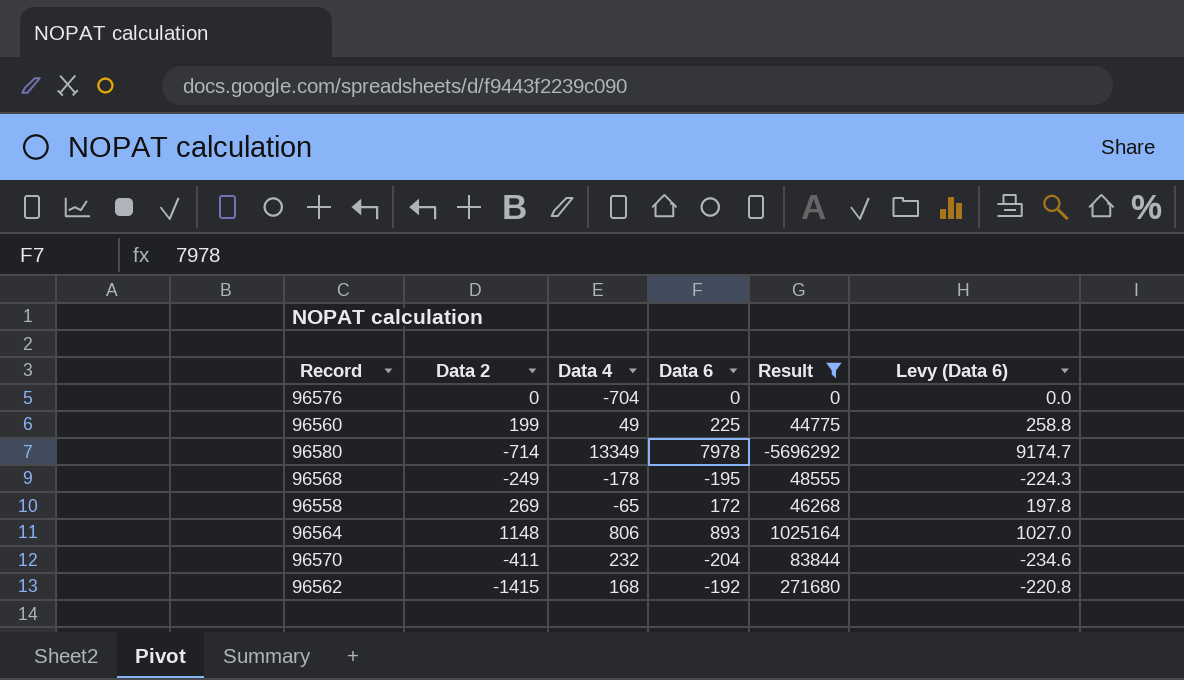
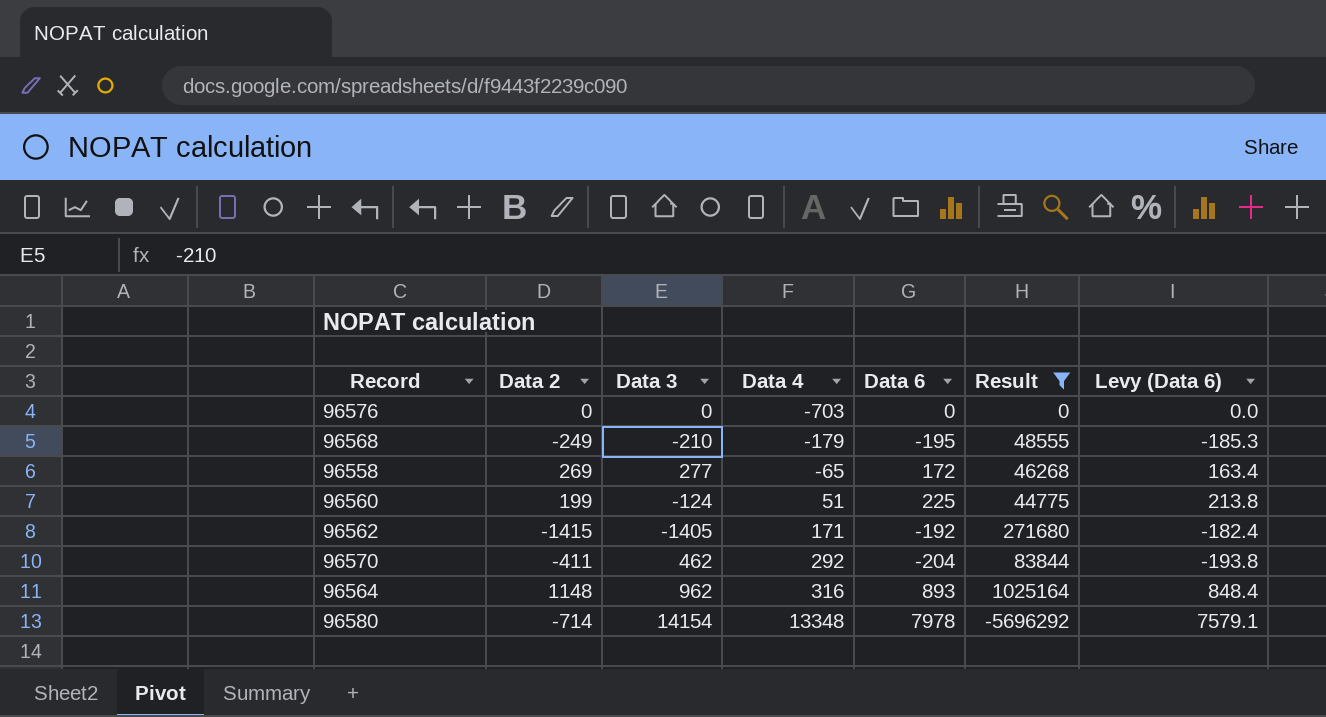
row order: none -> Data 4 ascending
column Data 3 | position: none -> 3
column Levy (Data 6) | formula: [Data 6] * 1.15 -> [Data 6] * 0.95
96576 | Data 4: -704 -> -703
96568 | Data 4: -178 -> -179
96560 | Data 4: 49 -> 51
96562 | Data 4: 168 -> 171
96570 | Data 4: 232 -> 292
96564 | Data 4: 806 -> 316
96580 | Data 4: 13349 -> 13348

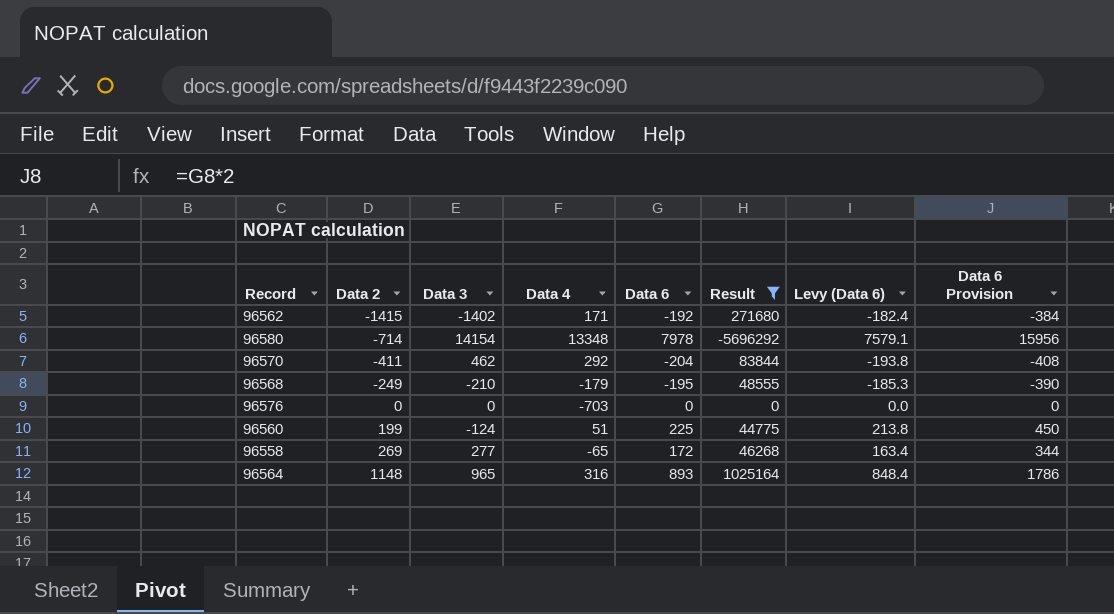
row order: Data 4 ascending -> Data 2 ascending
column Data 6 Provision | formula: none -> [Data 6] * 2
96562 | Data 3: -1405 -> -1402
96564 | Data 3: 962 -> 965

